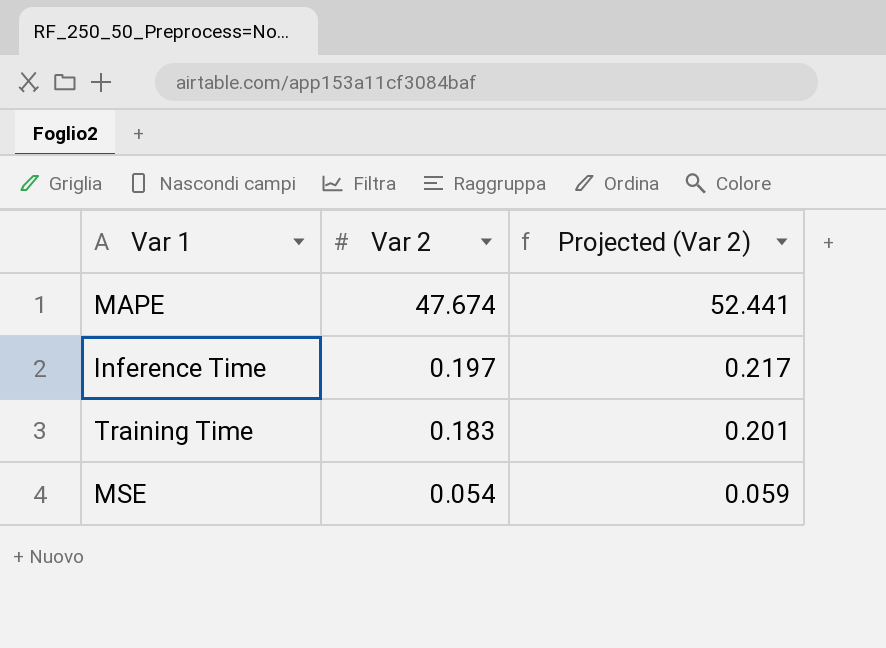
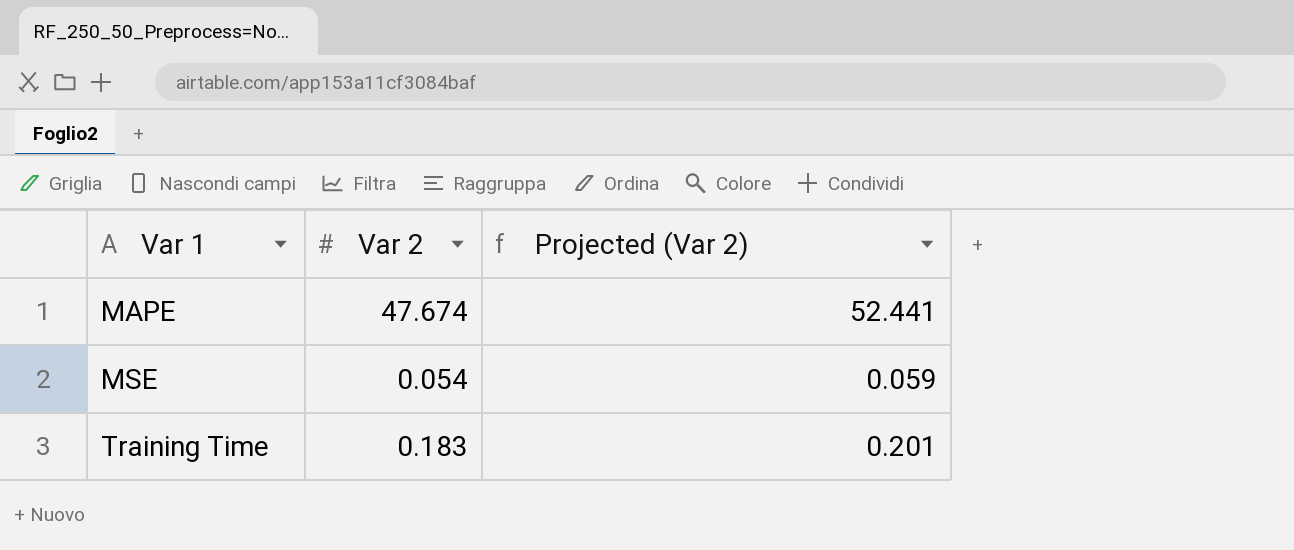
row order: Var 2 descending -> Var 1 ascending
row Inference Time: 0.197 | 0.217 -> none

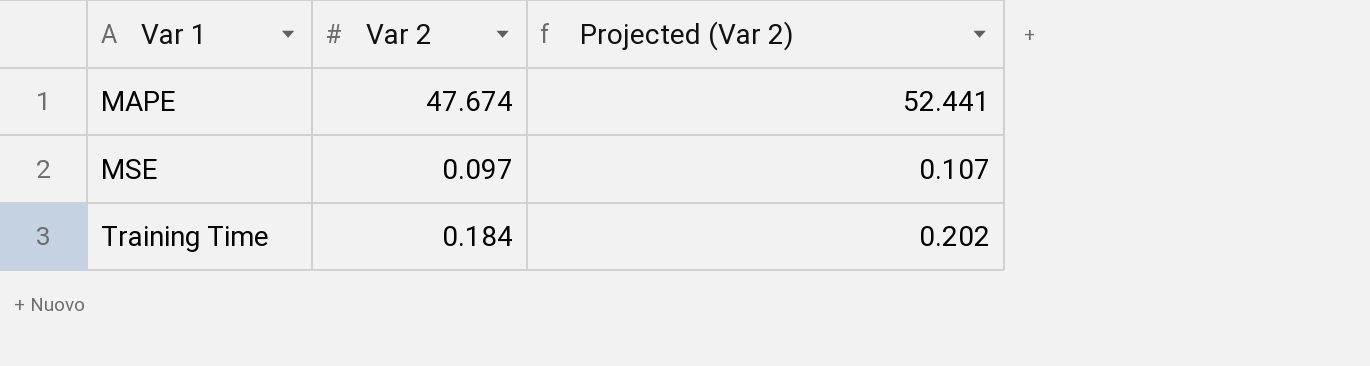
MSE | Var 2: 0.054 -> 0.097
MSE | Projected (Var 2): 0.059 -> 0.107
Training Time | Var 2: 0.183 -> 0.184
Training Time | Projected (Var 2): 0.201 -> 0.202

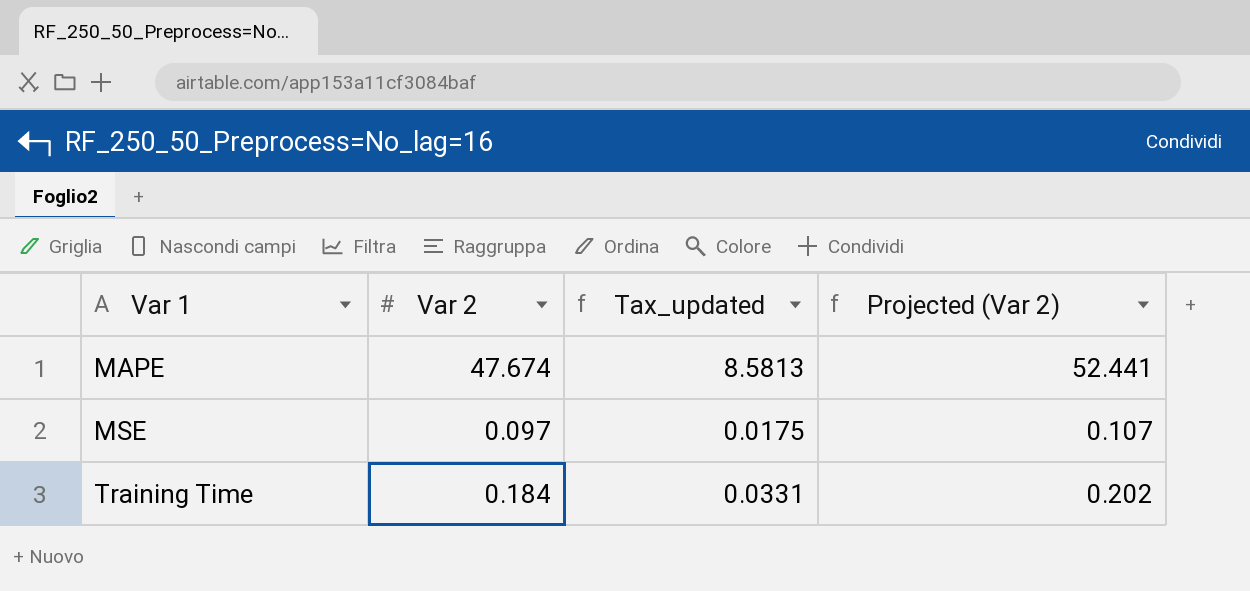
column Tax_updated | formula: none -> [Var 2] * 0.18

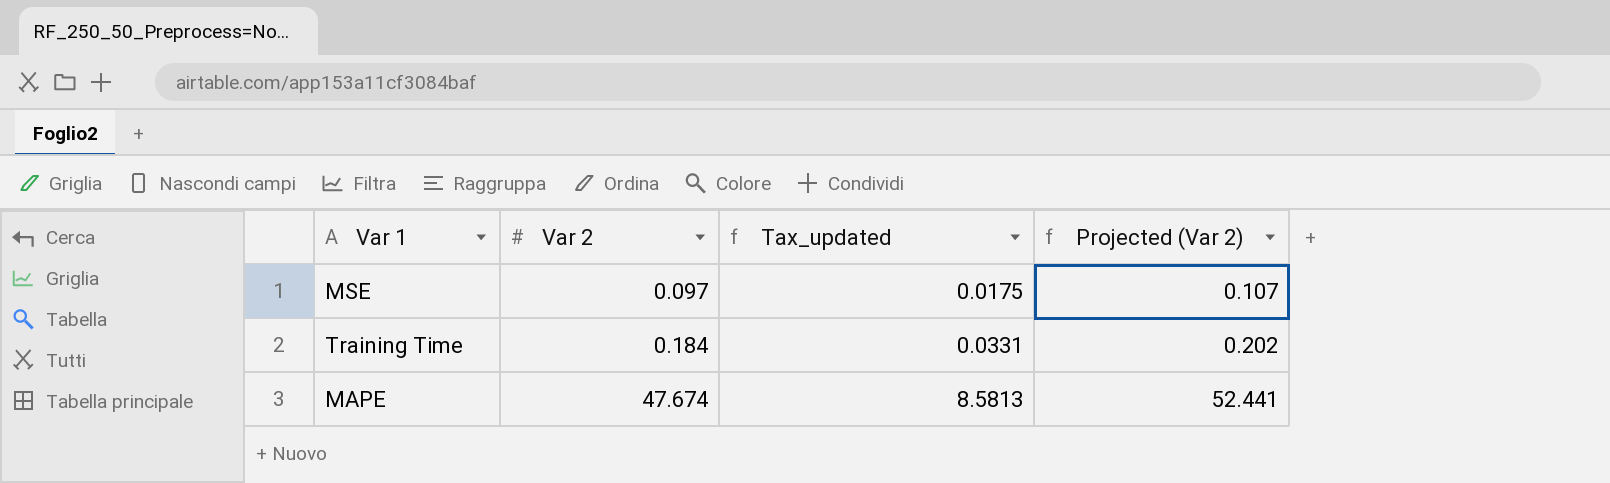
row order: Var 1 ascending -> Var 2 ascending

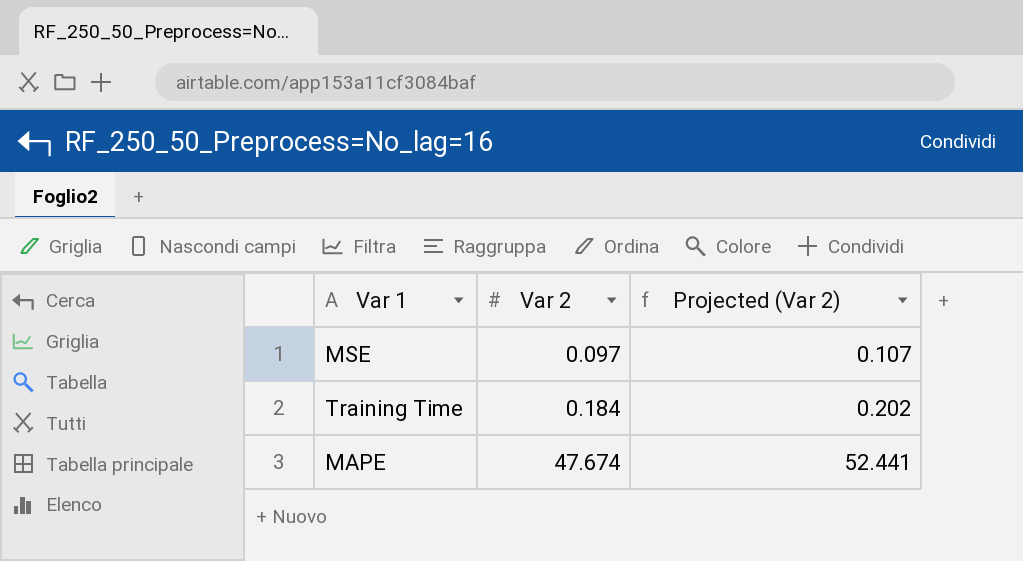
column Tax_updated | formula: [Var 2] * 0.18 -> none

